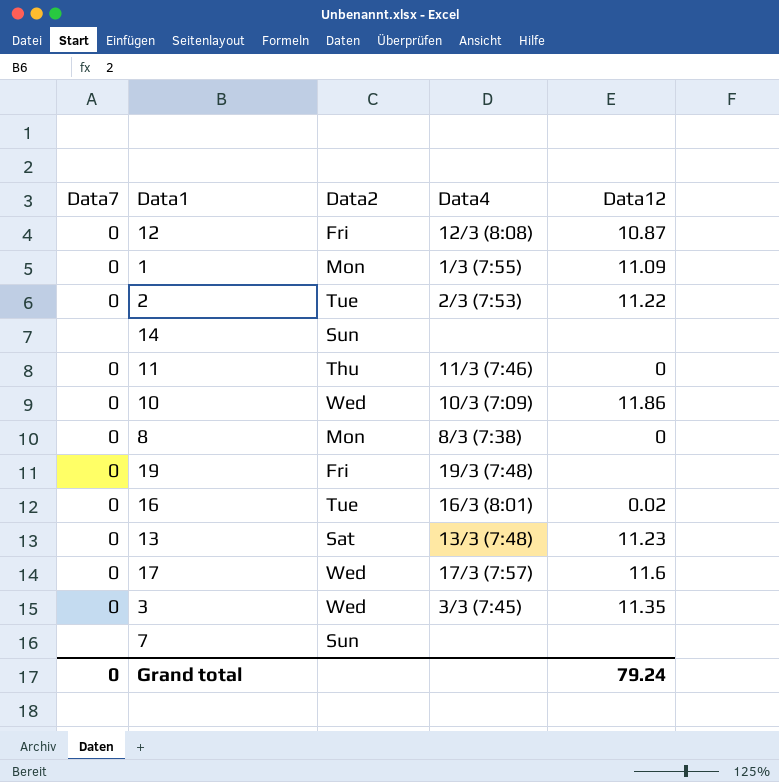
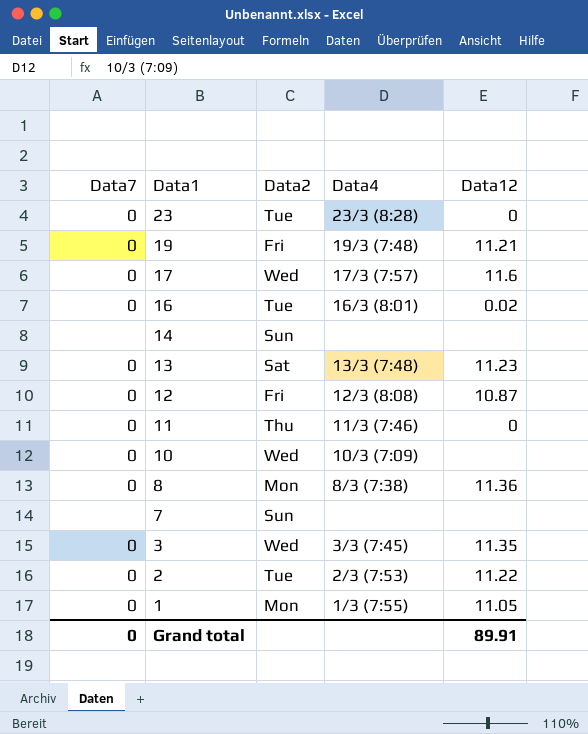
row order: none -> Data1 descending
row 23: none -> 0 | Tue | 23/3 (8:28) | 0
19 | Data12: none -> 11.21
10 | Data12: 11.86 -> none
8 | Data12: 0 -> 11.36
1 | Data12: 11.09 -> 11.05
Grand total | Data12: 79.24 -> 89.91

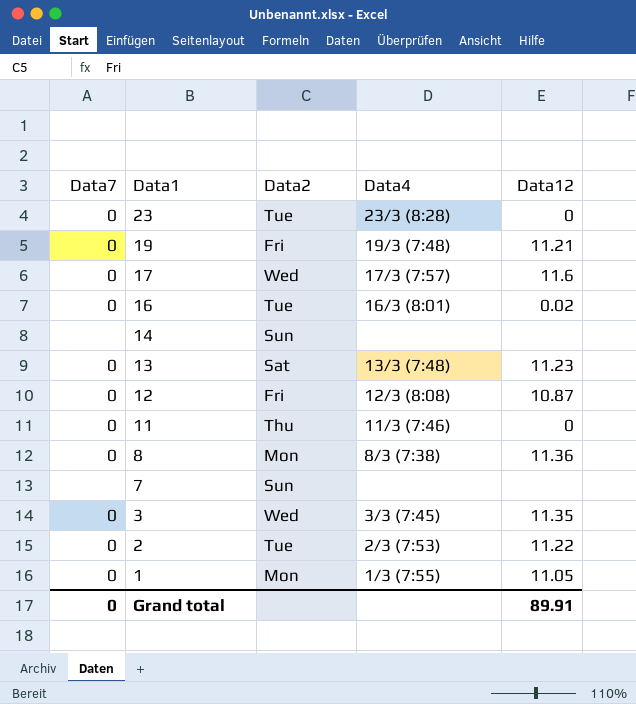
row 10: 0 | Wed | 10/3 (7:09) | none -> none

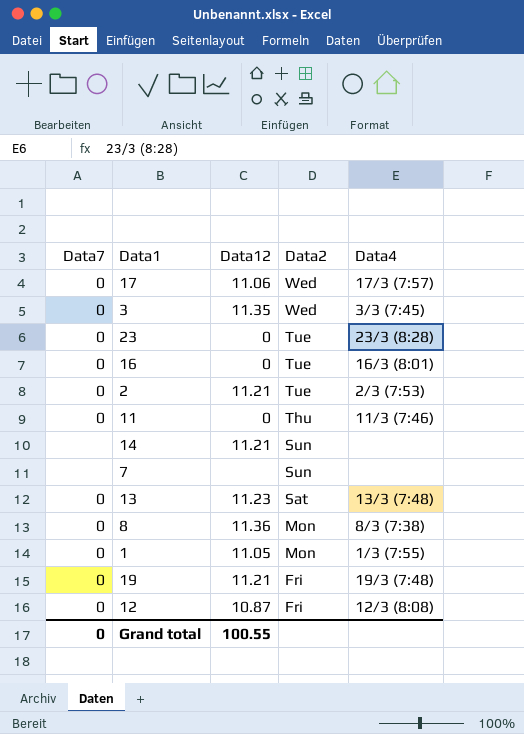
row order: Data1 descending -> Data2 descending
column Data12 | position: 5 -> 3
17 | Data12: 11.6 -> 11.06
16 | Data12: 0.02 -> 0
2 | Data12: 11.22 -> 11.21
14 | Data12: none -> 11.21
Grand total | Data12: 89.91 -> 100.55

